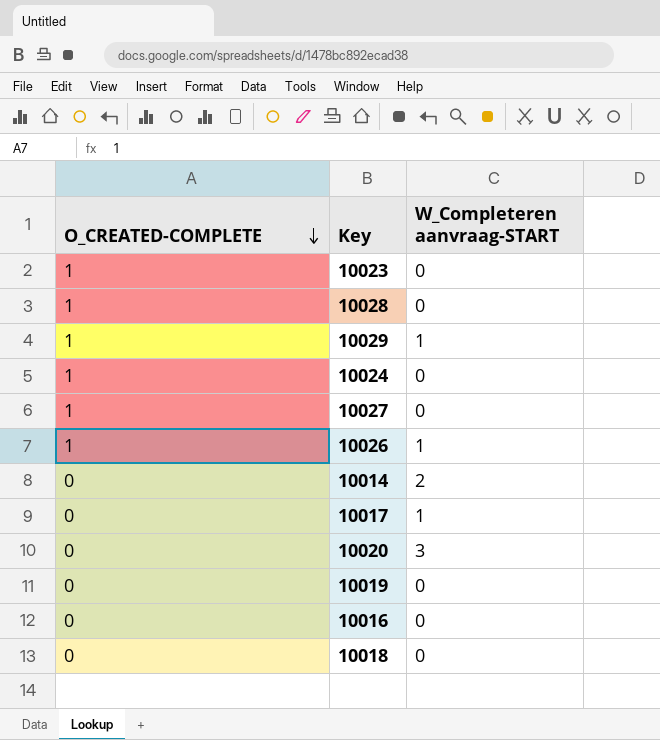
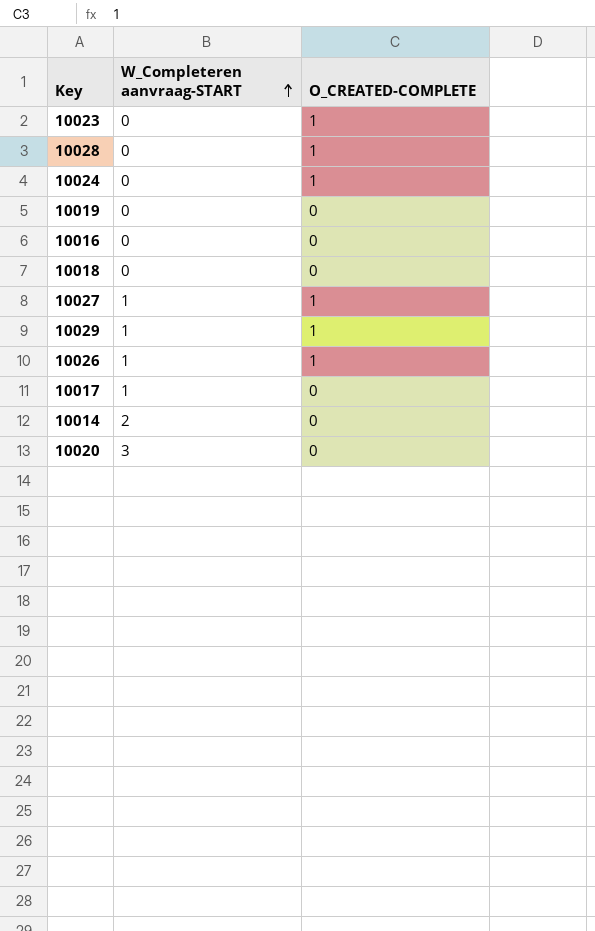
row order: O_CREATED-COMPLETE descending -> W_Completeren aanvraag-START ascending
column O_CREATED-COMPLETE | position: 1 -> 3
10027 | W_Completeren aanvraag-START: 0 -> 1

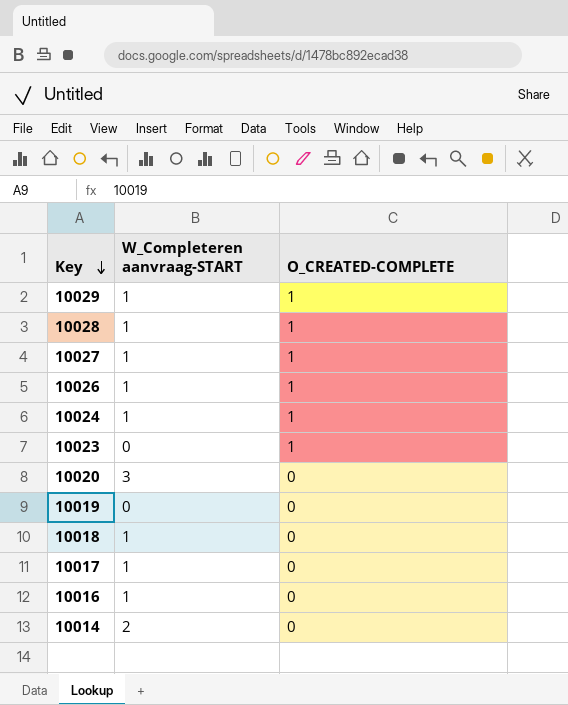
row order: W_Completeren aanvraag-START ascending -> Key descending
10028 | W_Completeren aanvraag-START: 0 -> 1
10024 | W_Completeren aanvraag-START: 0 -> 1
10018 | W_Completeren aanvraag-START: 0 -> 1
10016 | W_Completeren aanvraag-START: 0 -> 1

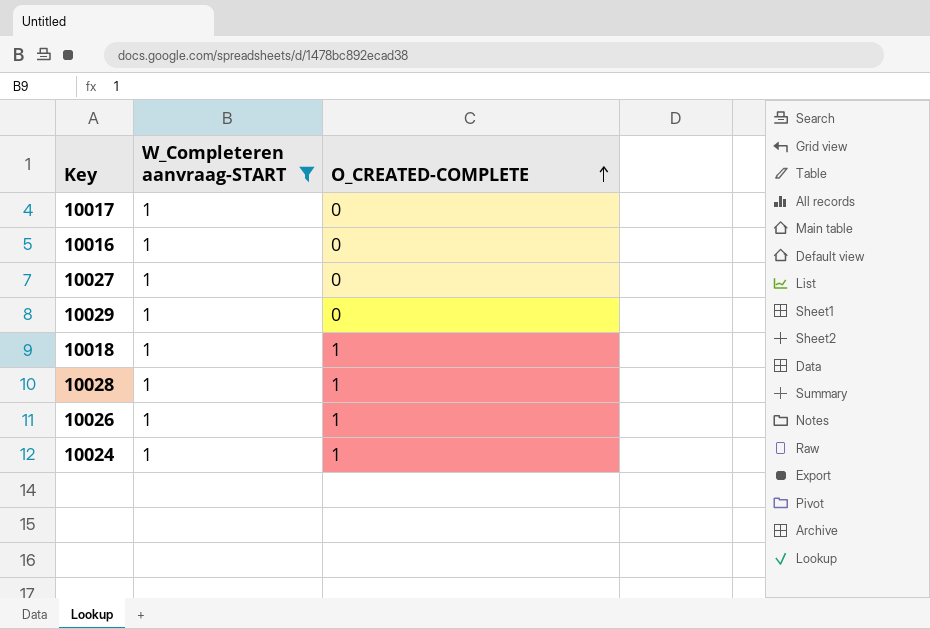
filter: none -> W_Completeren aanvraag-START = 1
row order: Key descending -> O_CREATED-COMPLETE ascending
10027 | O_CREATED-COMPLETE: 1 -> 0
10029 | O_CREATED-COMPLETE: 1 -> 0
10018 | O_CREATED-COMPLETE: 0 -> 1

